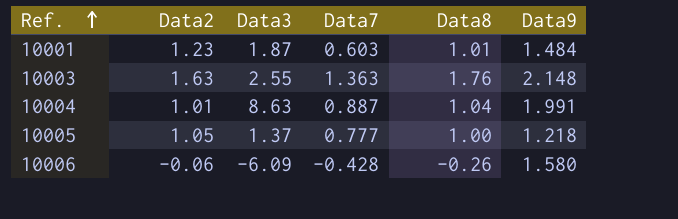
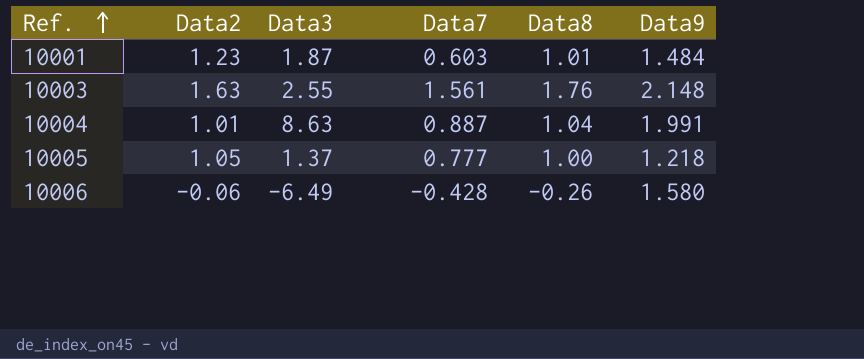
10003 | Data7: 1.363 -> 1.561
10006 | Data3: -6.09 -> -6.49

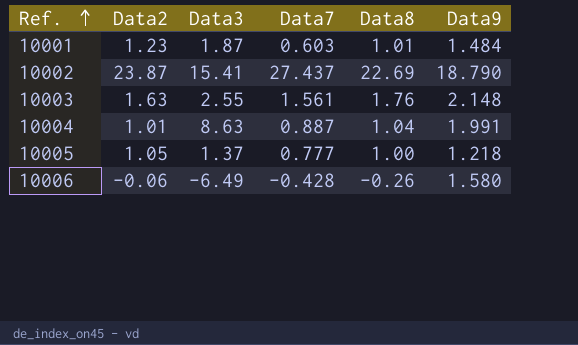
row 10002: none -> 23.87 | 15.41 | 27.437 | 22.69 | 18.790

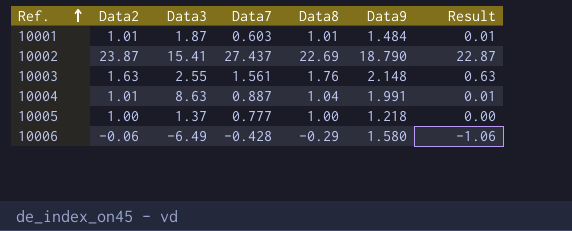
column Result | formula: none -> [Data2] - 1
10001 | Data2: 1.23 -> 1.01
10005 | Data2: 1.05 -> 1.00
10006 | Data8: -0.26 -> -0.29

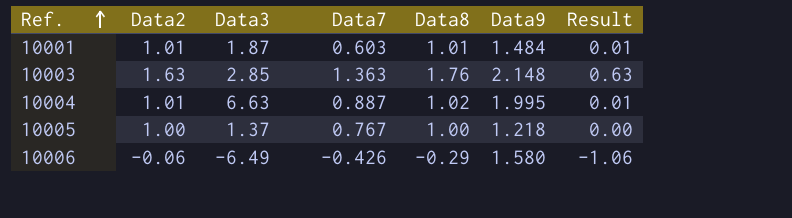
row 10002: 23.87 | 15.41 | 27.437 | 22.69 | 18.790 | 22.87 -> none
10003 | Data3: 2.55 -> 2.85
10003 | Data7: 1.561 -> 1.363
10004 | Data3: 8.63 -> 6.63
10004 | Data8: 1.04 -> 1.02
10004 | Data9: 1.991 -> 1.995
10005 | Data7: 0.777 -> 0.767
10006 | Data7: -0.428 -> -0.426

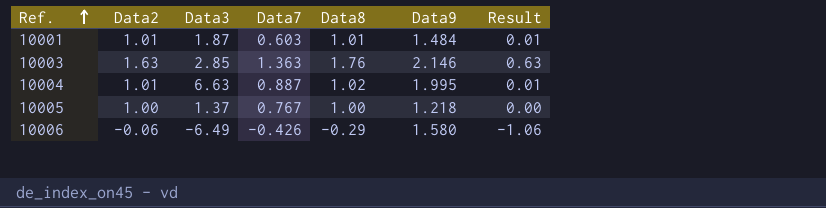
10003 | Data9: 2.148 -> 2.146

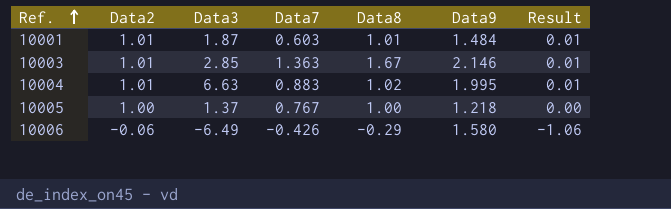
10003 | Data2: 1.63 -> 1.01
10003 | Data8: 1.76 -> 1.67
10003 | Result: 0.63 -> 0.01
10004 | Data7: 0.887 -> 0.883

